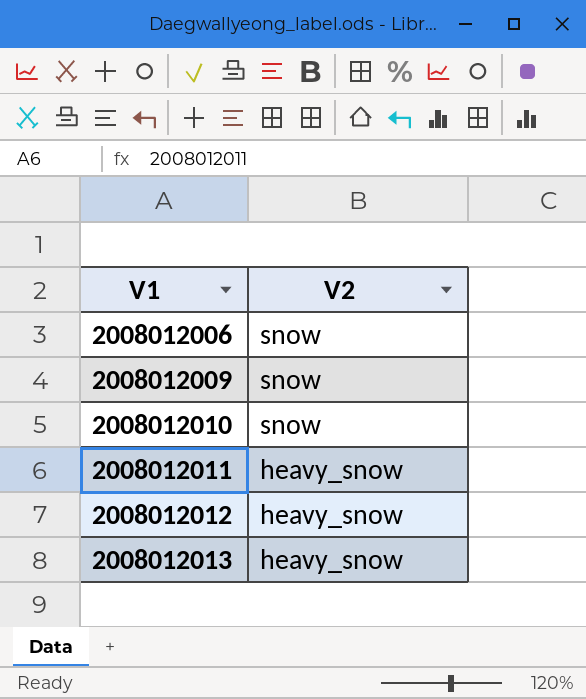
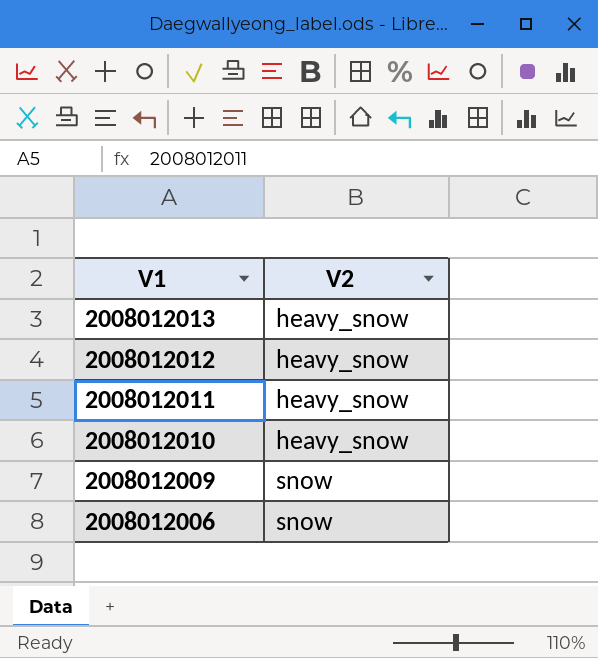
row order: V1 ascending -> V1 descending
2008012010 | V2: snow -> heavy_snow

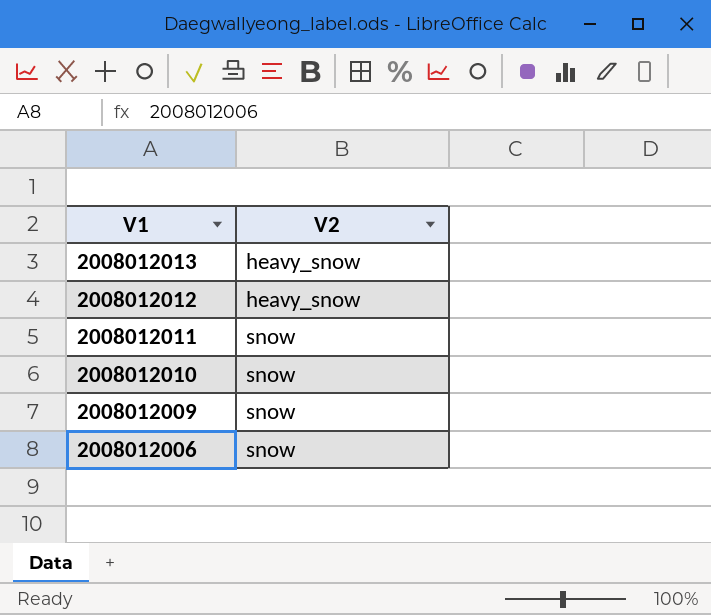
2008012011 | V2: heavy_snow -> snow
2008012010 | V2: heavy_snow -> snow

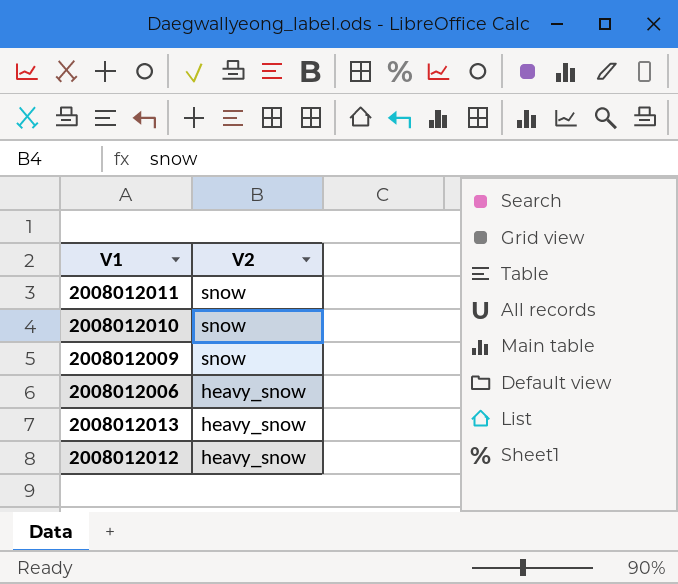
row order: V1 descending -> V2 descending
2008012006 | V2: snow -> heavy_snow

